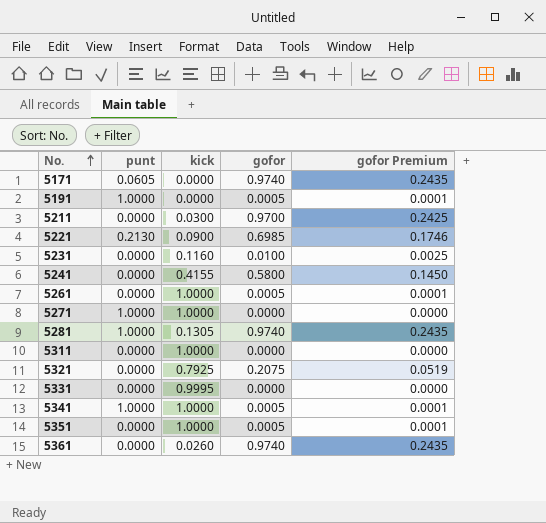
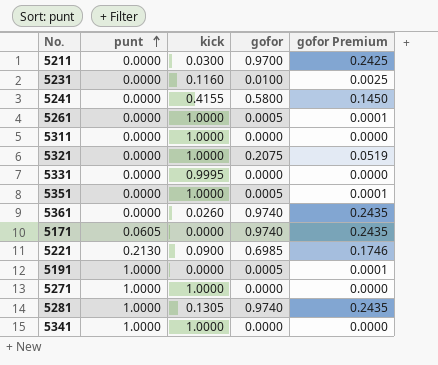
row order: No. ascending -> punt ascending
5321 | kick: 0.7925 -> 1.0000
5341 | gofor: 0.0005 -> 0.0000
5341 | gofor Premium: 0.0001 -> 0.0000

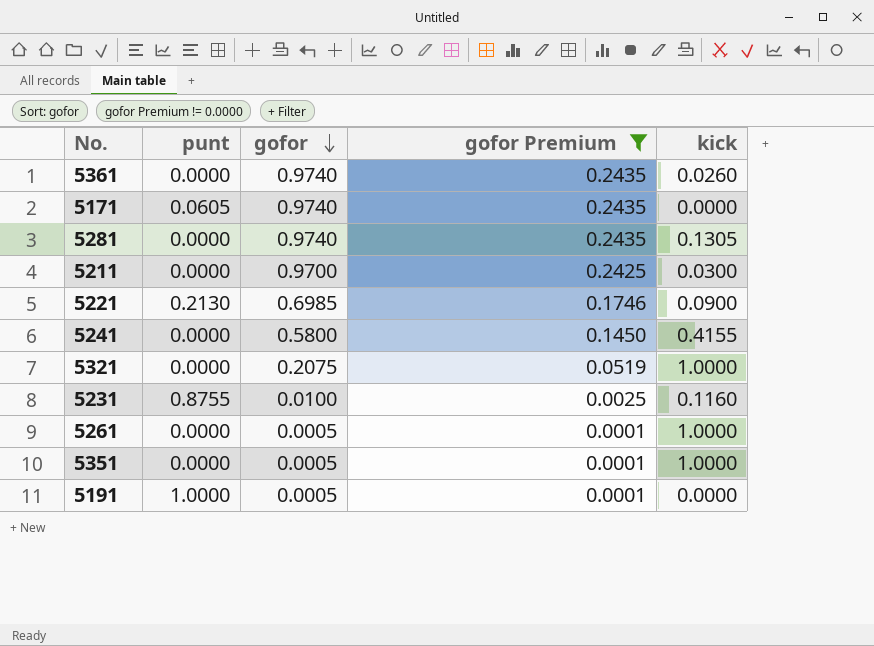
filter: none -> gofor Premium != 0.0000
row order: punt ascending -> gofor descending
column kick | position: 3 -> 5
5281 | punt: 1.0000 -> 0.0000
5231 | punt: 0.0000 -> 0.8755

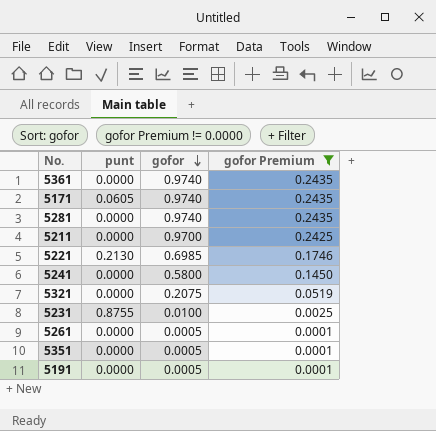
column kick | position: 5 -> none
5191 | punt: 1.0000 -> 0.0000

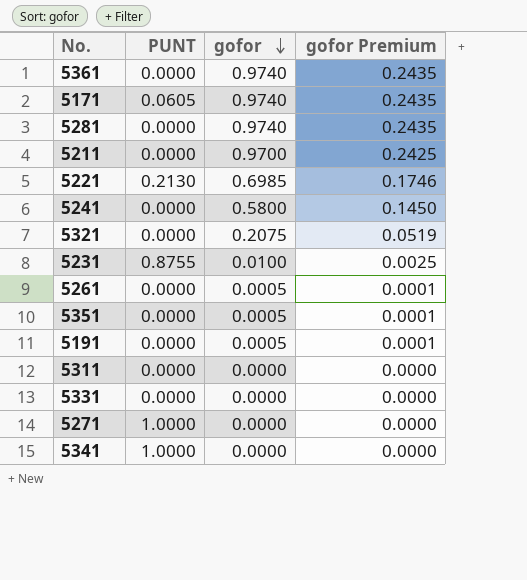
filter: gofor Premium != 0.0000 -> none
column name: punt -> PUNT

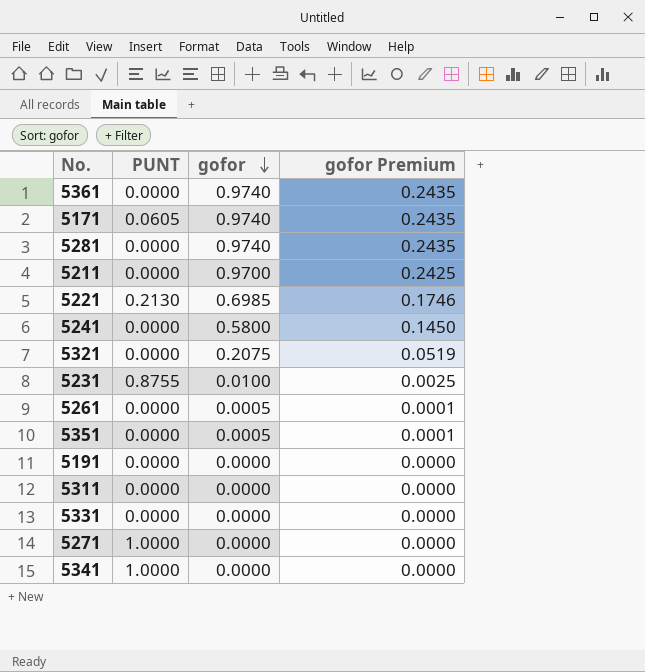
5191 | gofor: 0.0005 -> 0.0000
5191 | gofor Premium: 0.0001 -> 0.0000

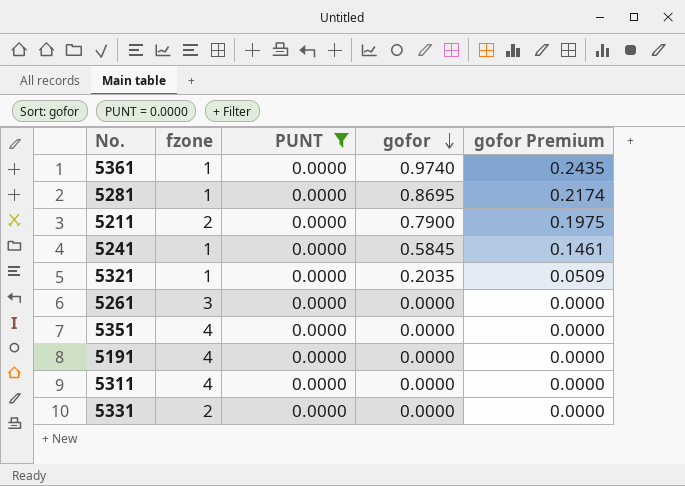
filter: none -> PUNT = 0.0000
column fzone | position: none -> 2
5281 | gofor: 0.9740 -> 0.8695
5281 | gofor Premium: 0.2435 -> 0.2174
5211 | gofor: 0.9700 -> 0.7900
5211 | gofor Premium: 0.2425 -> 0.1975
5241 | gofor: 0.5800 -> 0.5845
5241 | gofor Premium: 0.1450 -> 0.1461
5321 | gofor: 0.2075 -> 0.2035
5321 | gofor Premium: 0.0519 -> 0.0509
5261 | gofor: 0.0005 -> 0.0000
5261 | gofor Premium: 0.0001 -> 0.0000
5351 | gofor: 0.0005 -> 0.0000
5351 | gofor Premium: 0.0001 -> 0.0000

